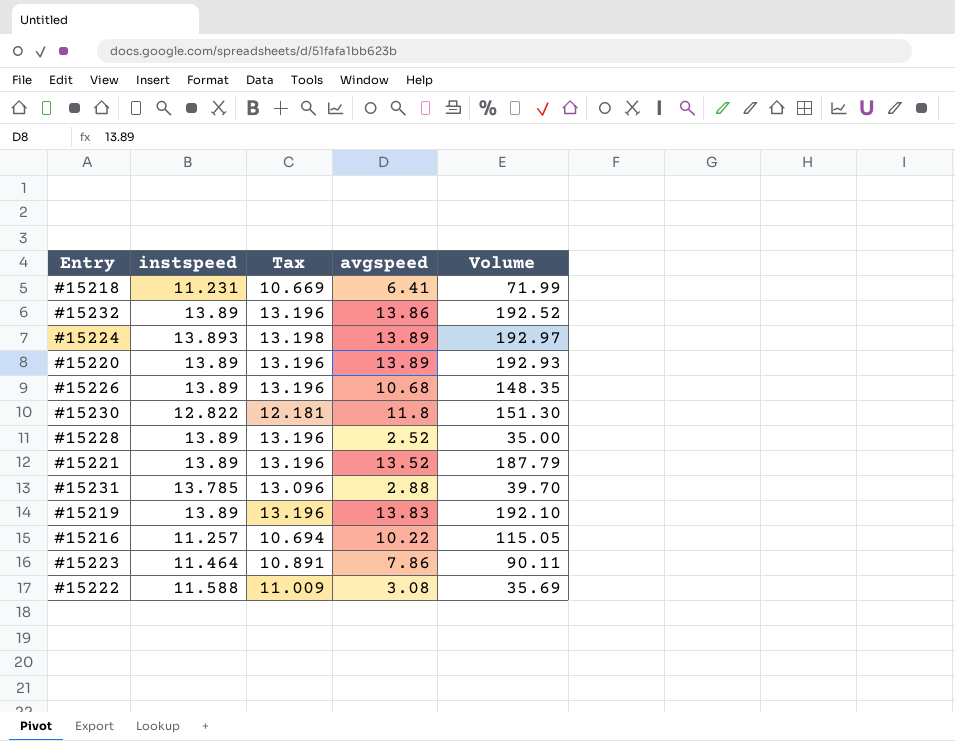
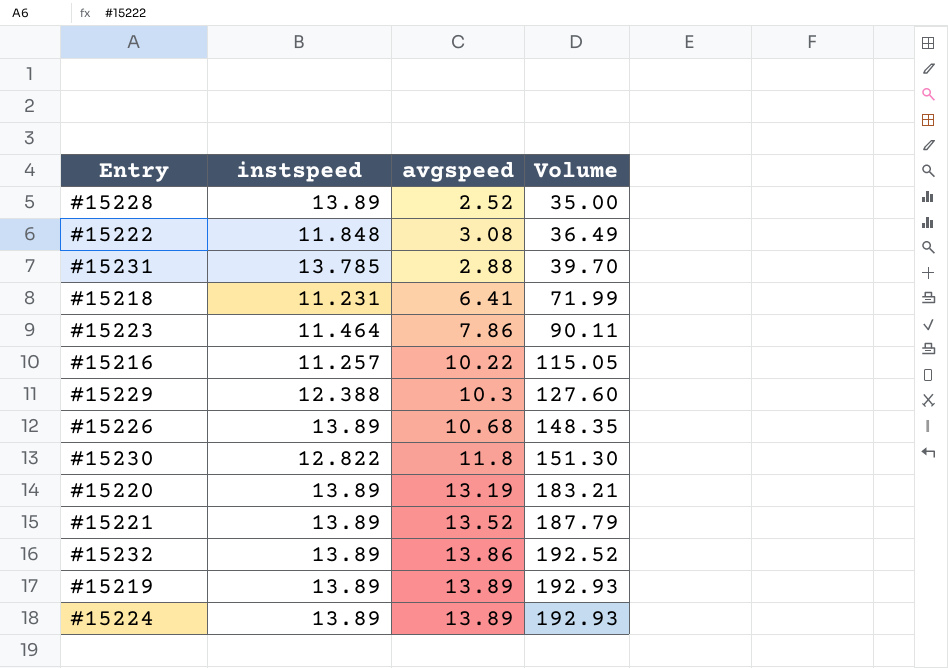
row order: none -> Volume ascending
column Tax | formula: [instspeed] * 0.95 -> none
#15222 | instspeed: 11.588 -> 11.848
#15222 | Volume: 35.69 -> 36.49
row #15229: none -> 12.388 | 10.3 | 127.60
#15220 | avgspeed: 13.89 -> 13.19
#15220 | Volume: 192.93 -> 183.21
#15219 | avgspeed: 13.83 -> 13.89
#15219 | Volume: 192.10 -> 192.93
#15224 | instspeed: 13.893 -> 13.89
#15224 | Volume: 192.97 -> 192.93

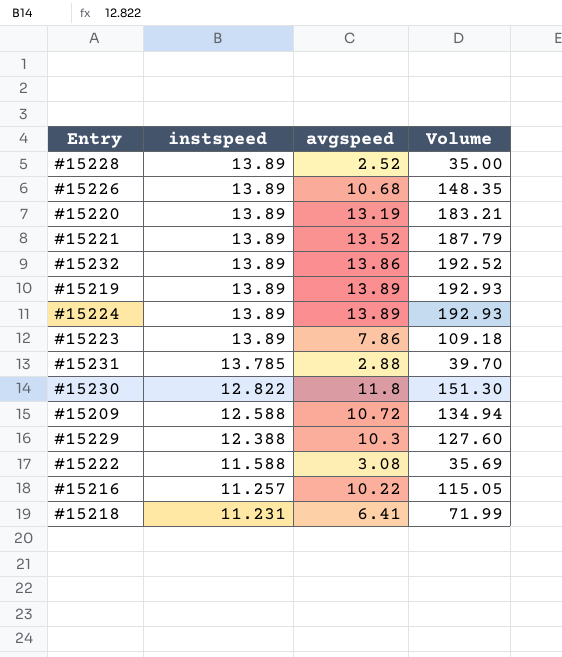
row order: Volume ascending -> instspeed descending
#15223 | instspeed: 11.464 -> 13.89
#15223 | Volume: 90.11 -> 109.18
row #15209: none -> 12.588 | 10.72 | 134.94
#15222 | instspeed: 11.848 -> 11.588
#15222 | Volume: 36.49 -> 35.69

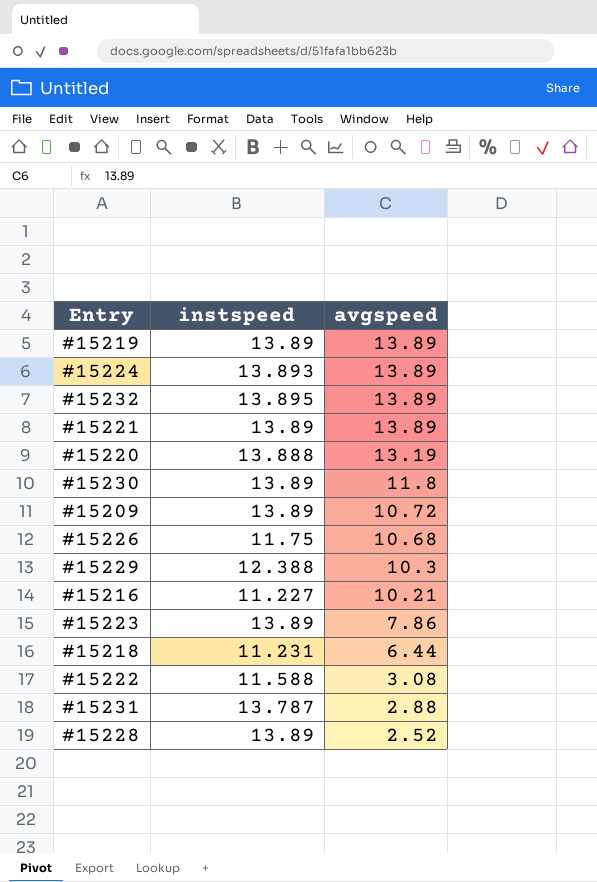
row order: instspeed descending -> avgspeed descending
column Volume | formula: [instspeed] * [avgspeed] -> none
#15224 | instspeed: 13.89 -> 13.893
#15232 | instspeed: 13.89 -> 13.895
#15232 | avgspeed: 13.86 -> 13.89
#15221 | avgspeed: 13.52 -> 13.89
#15220 | instspeed: 13.89 -> 13.888
#15230 | instspeed: 12.822 -> 13.89
#15209 | instspeed: 12.588 -> 13.89
#15226 | instspeed: 13.89 -> 11.75
#15216 | instspeed: 11.257 -> 11.227
#15216 | avgspeed: 10.22 -> 10.21
#15218 | avgspeed: 6.41 -> 6.44
#15231 | instspeed: 13.785 -> 13.787

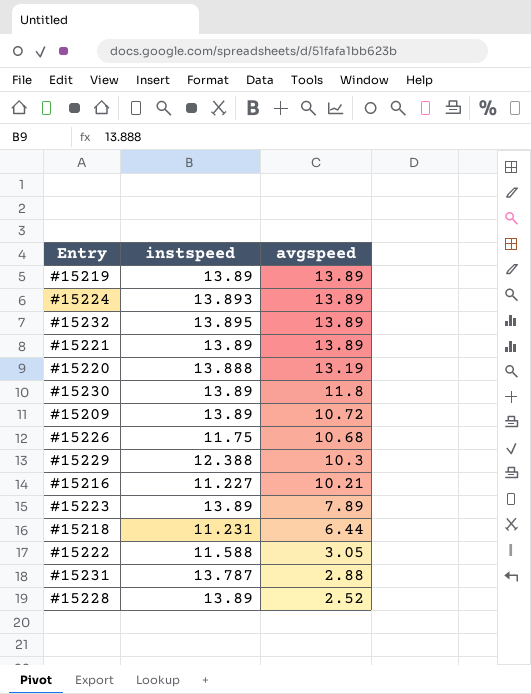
#15223 | avgspeed: 7.86 -> 7.89
#15222 | avgspeed: 3.08 -> 3.05

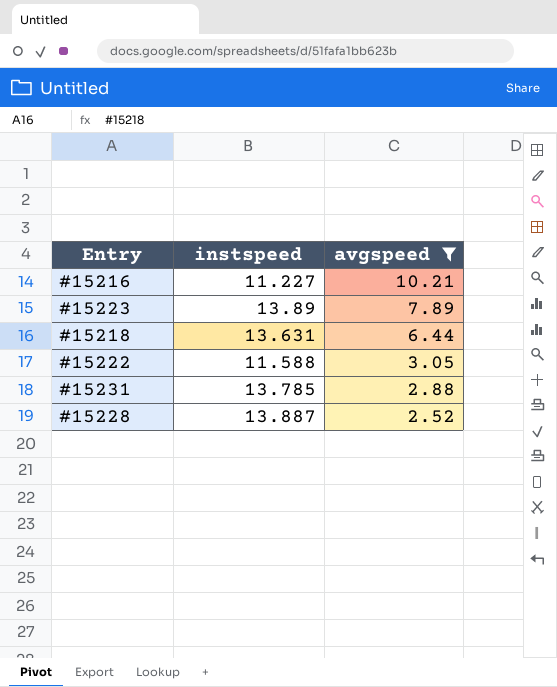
filter: none -> avgspeed <= 10.21
#15218 | instspeed: 11.231 -> 13.631
#15231 | instspeed: 13.787 -> 13.785
#15228 | instspeed: 13.89 -> 13.887

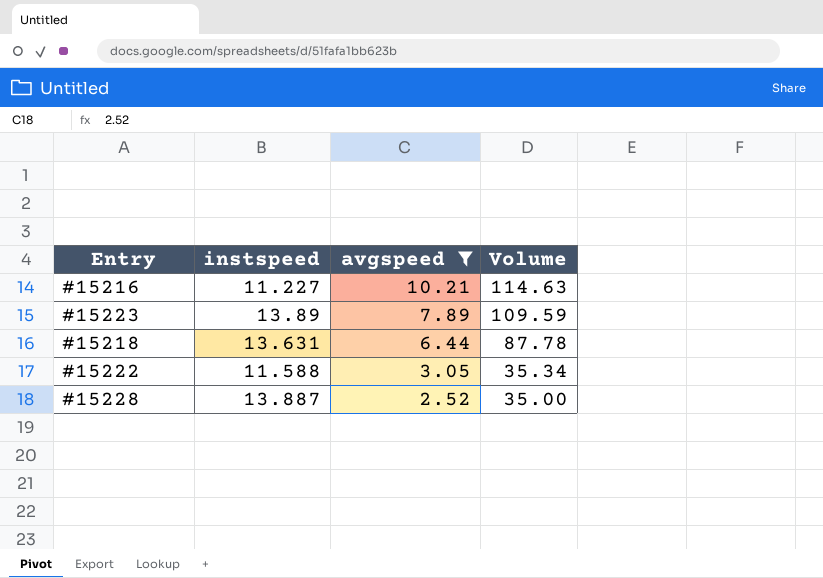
column Volume | formula: none -> [instspeed] * [avgspeed]
row #15231: 13.785 | 2.88 -> none

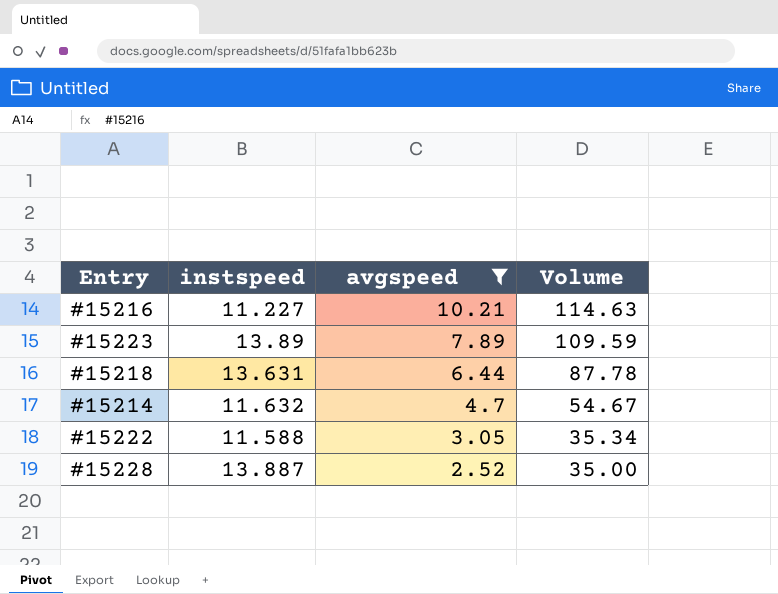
row #15214: none -> 11.632 | 4.7 | 54.67

